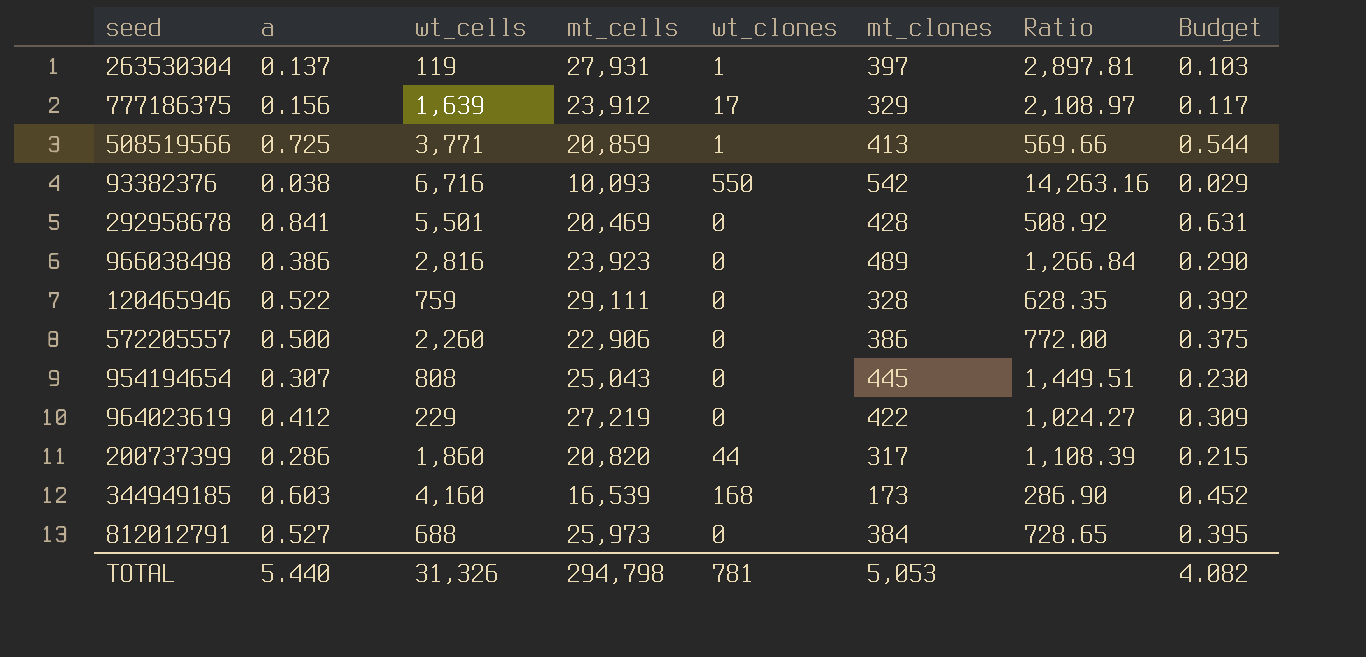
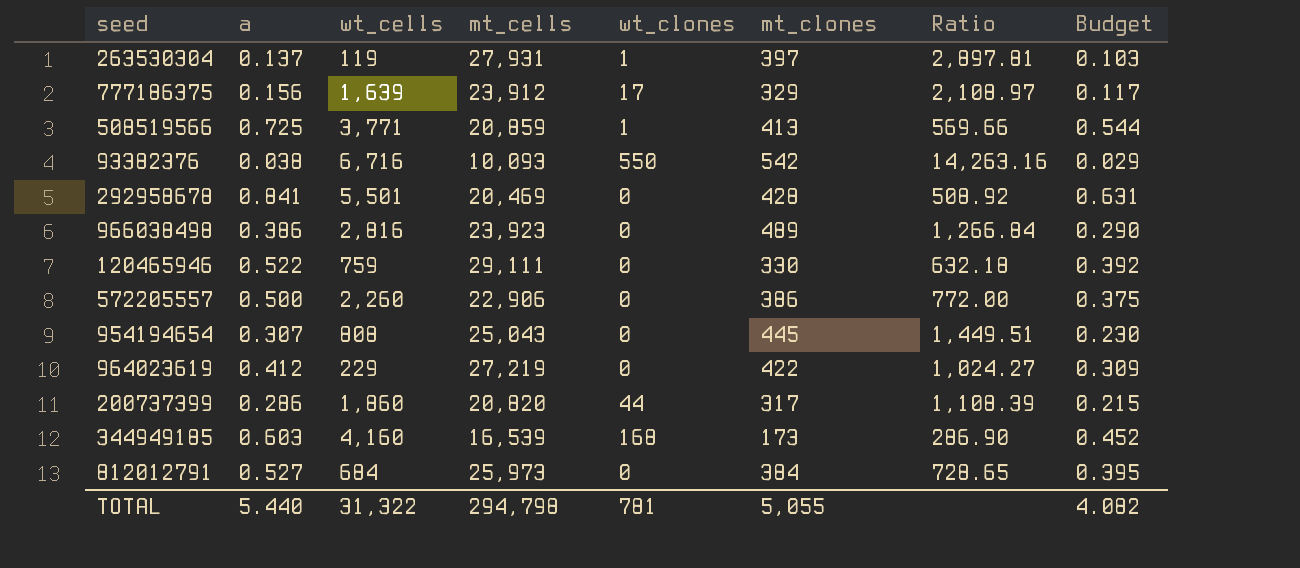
120465946 | mt_clones: 328 -> 330
120465946 | Ratio: 628.35 -> 632.18
812012791 | wt_cells: 688 -> 684
TOTAL | wt_cells: 31,326 -> 31,322
TOTAL | mt_clones: 5,053 -> 5,055

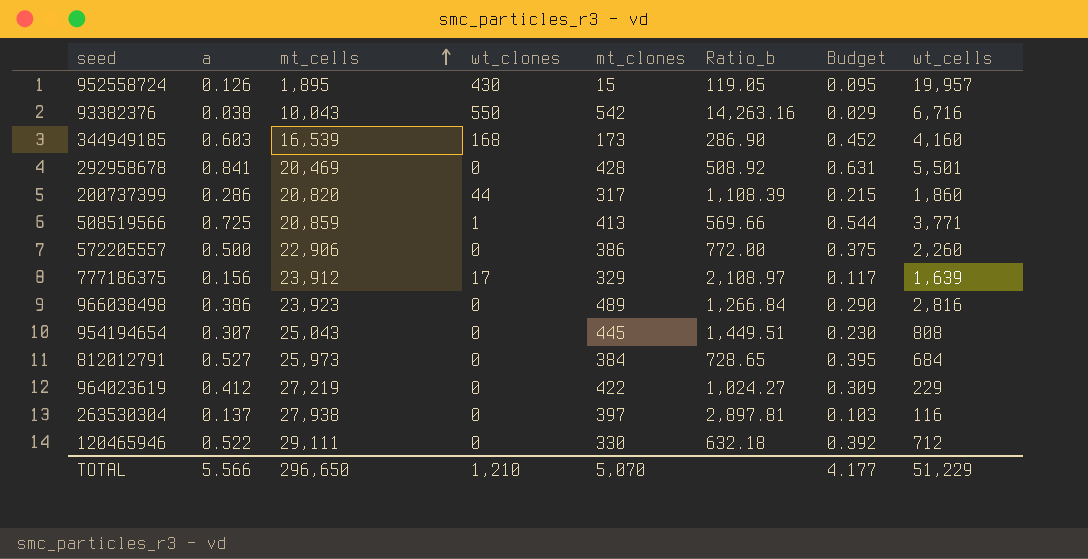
row order: none -> mt_cells ascending
column name: Ratio -> Ratio_b
column wt_cells | position: 3 -> 8
row 952558724: none -> 0.126 | 1,895 | 430 | 15 | 119.05 | 0.095 | 19,957
93382376 | mt_cells: 10,093 -> 10,043
263530304 | mt_cells: 27,931 -> 27,938
263530304 | wt_clones: 1 -> 0
263530304 | wt_cells: 119 -> 116
120465946 | wt_cells: 759 -> 712
TOTAL | a: 5.440 -> 5.566
TOTAL | mt_cells: 294,798 -> 296,650
TOTAL | wt_clones: 781 -> 1,210
TOTAL | mt_clones: 5,055 -> 5,070
TOTAL | Budget: 4.082 -> 4.177
TOTAL | wt_cells: 31,322 -> 51,229

